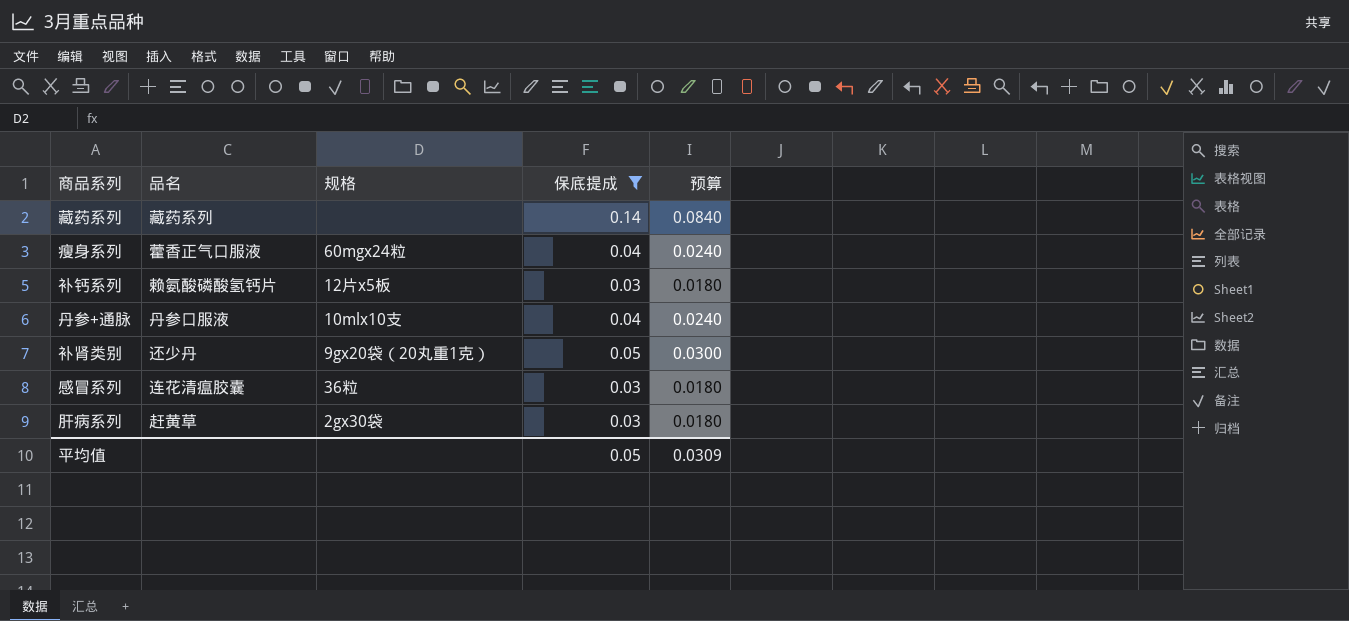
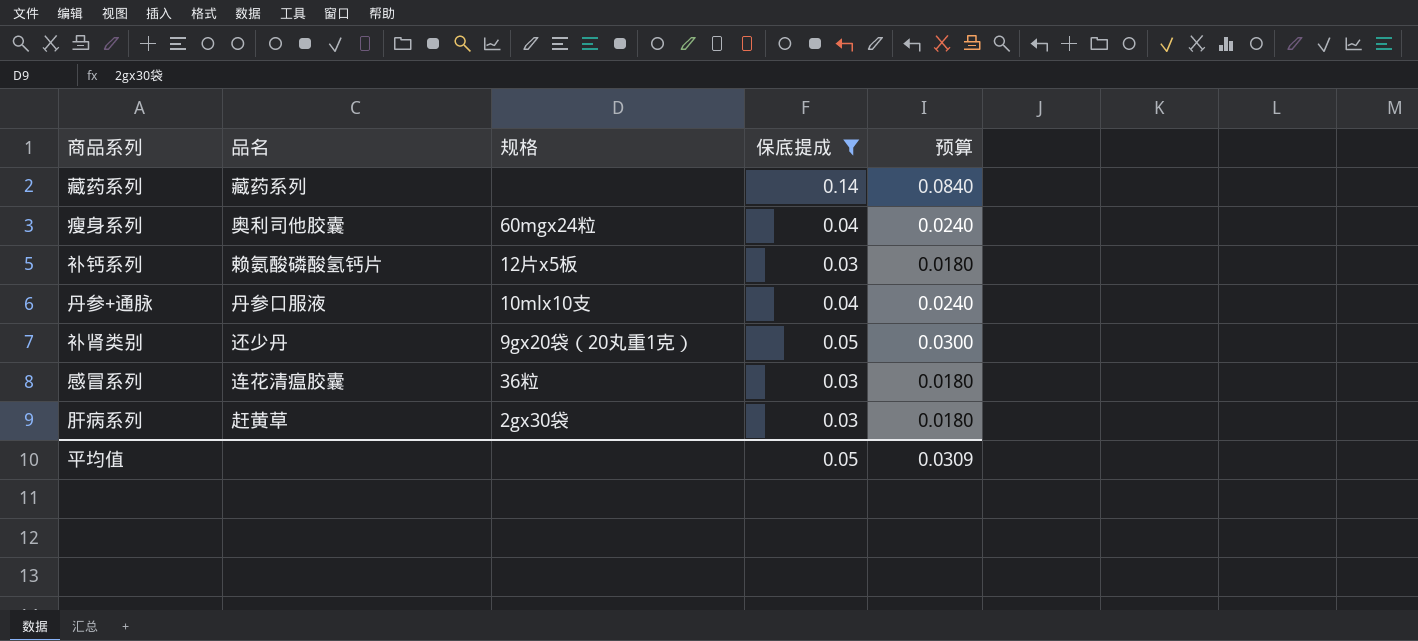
瘦身系列 | 品名: 藿香正气口服液 -> 奥利司他胶囊

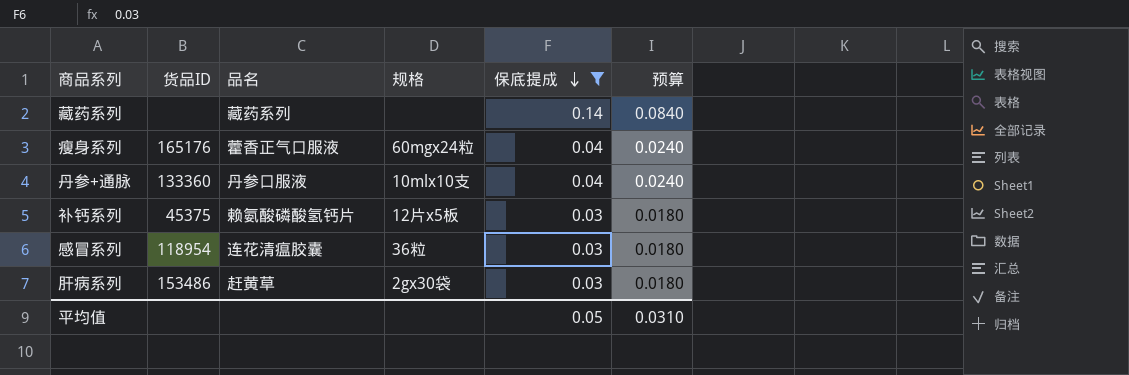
row order: none -> 保底提成 descending
column 货品ID | position: none -> 2
row 补肾类别: 还少丹 | 9gx20袋（20丸重1克） | 0.05 | 0.0300 -> none
瘦身系列 | 品名: 奥利司他胶囊 -> 藿香正气口服液
平均值 | 预算: 0.0309 -> 0.0310

